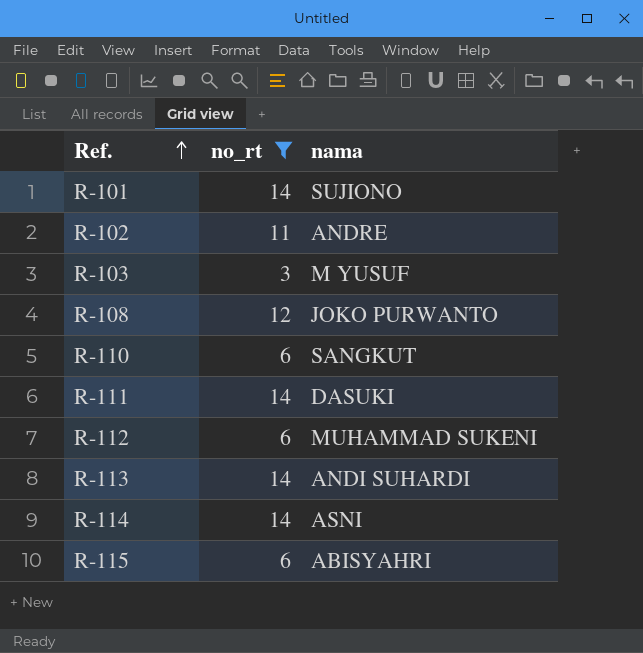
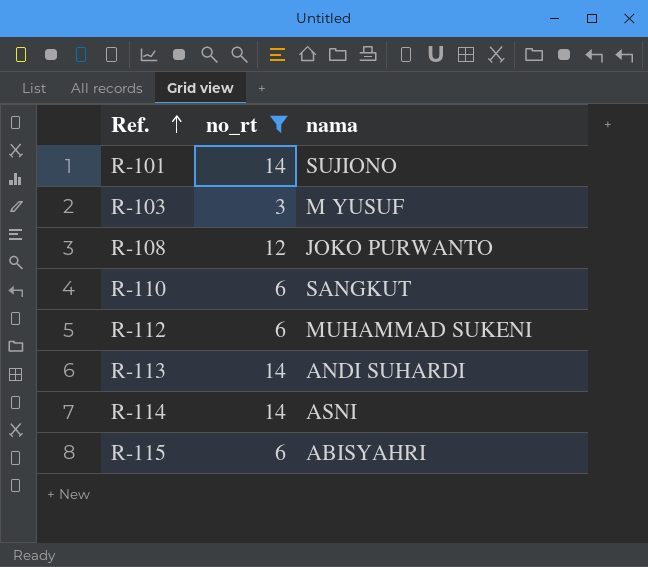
row R-102: 11 | ANDRE -> none
row R-111: 14 | DASUKI -> none

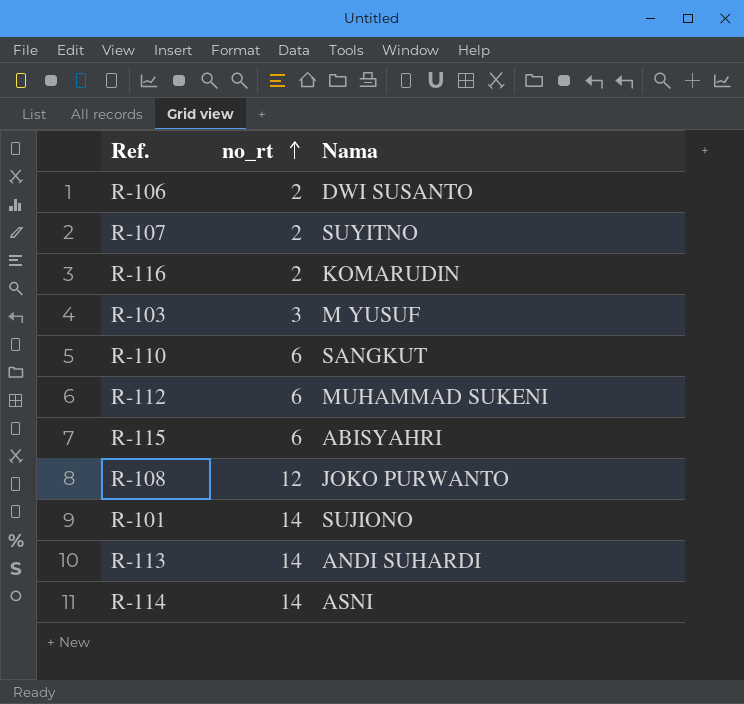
filter: no_rt != 2 -> none
row order: Ref. ascending -> no_rt ascending
column name: nama -> Nama

